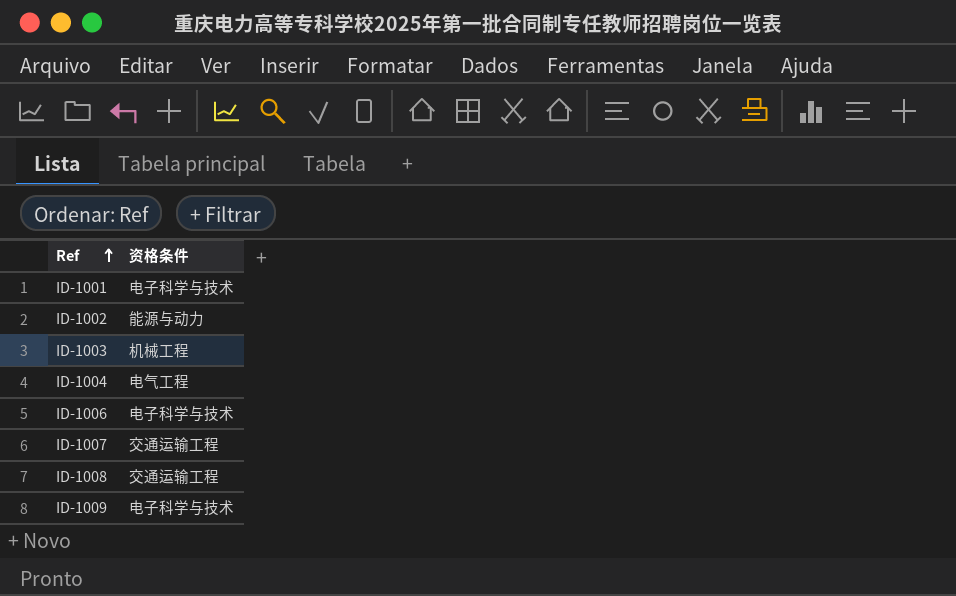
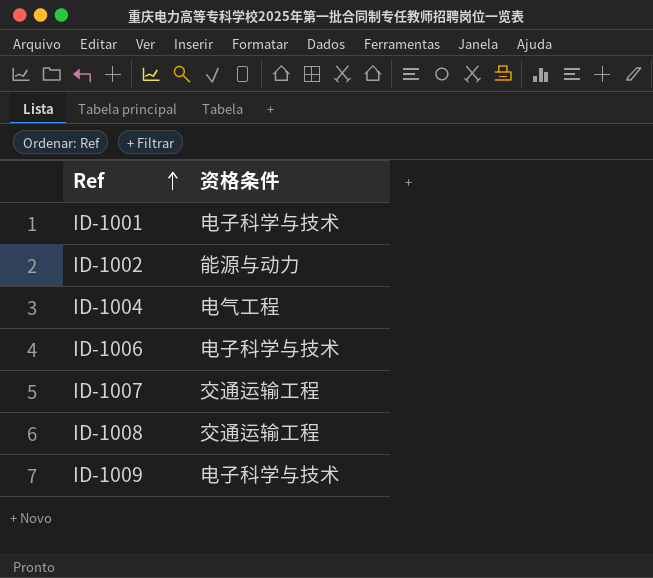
row ID-1003: 机械工程 -> none

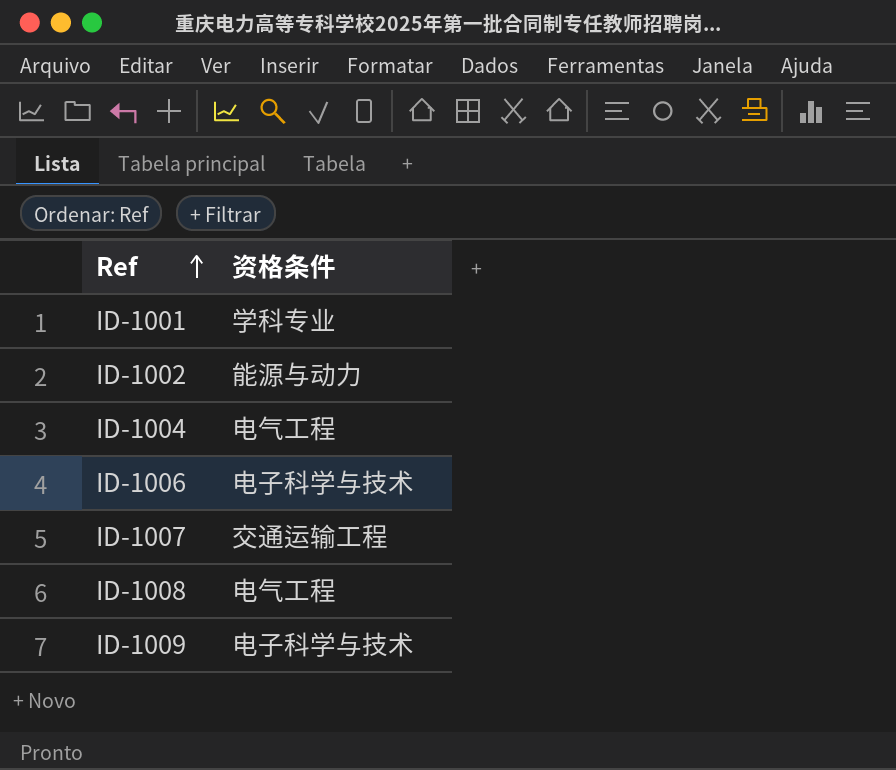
ID-1001 | 资格条件: 电子科学与技术 -> 学科专业
ID-1008 | 资格条件: 交通运输工程 -> 电气工程

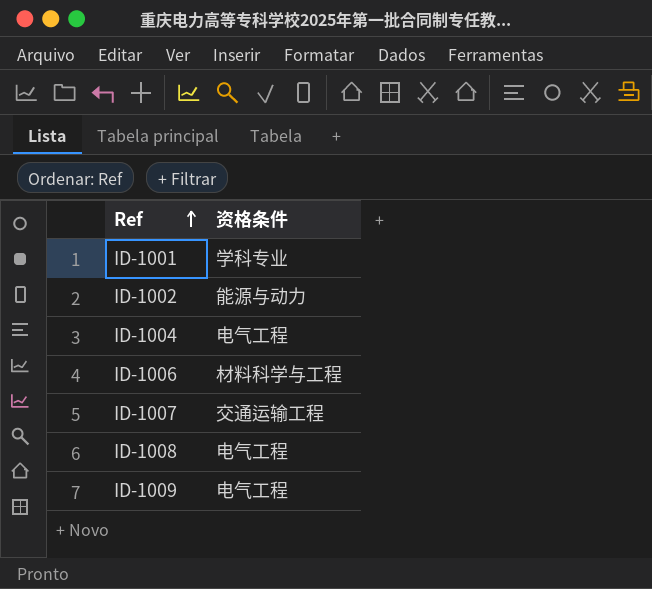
ID-1006 | 资格条件: 电子科学与技术 -> 材料科学与工程
ID-1009 | 资格条件: 电子科学与技术 -> 电气工程

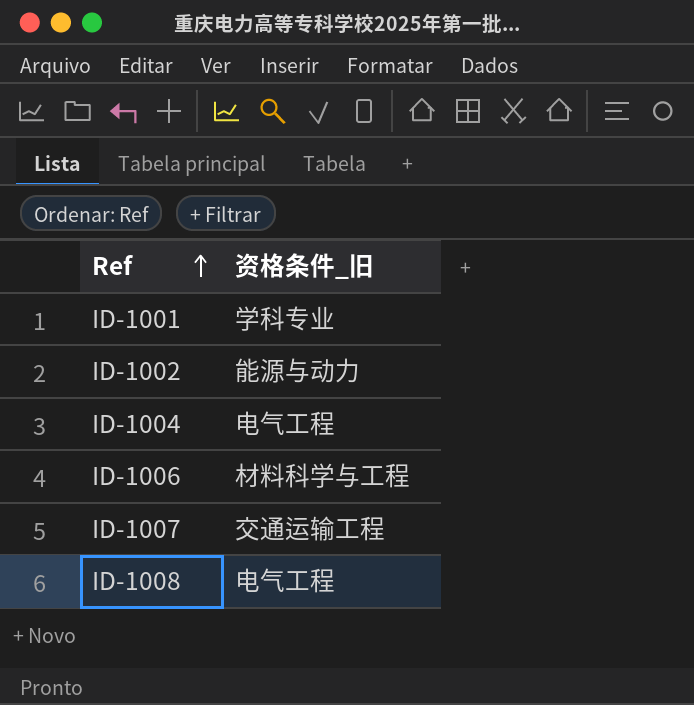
column name: 资格条件 -> 资格条件_旧
row ID-1009: 电气工程 -> none

